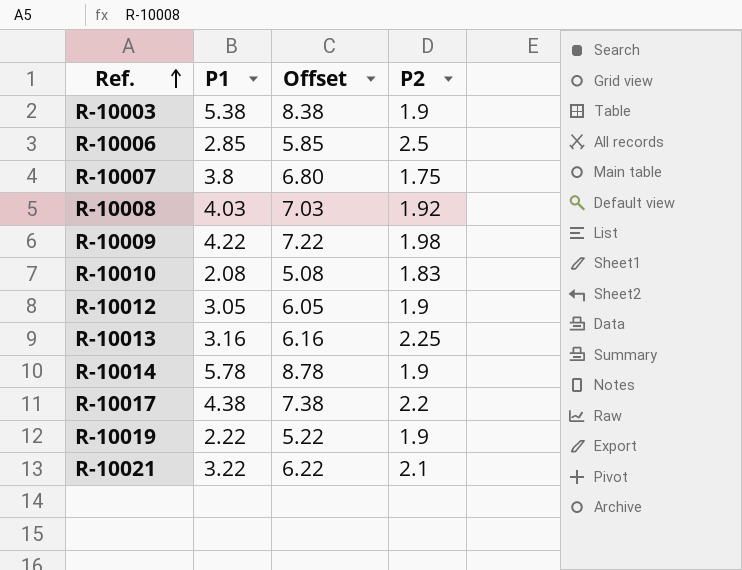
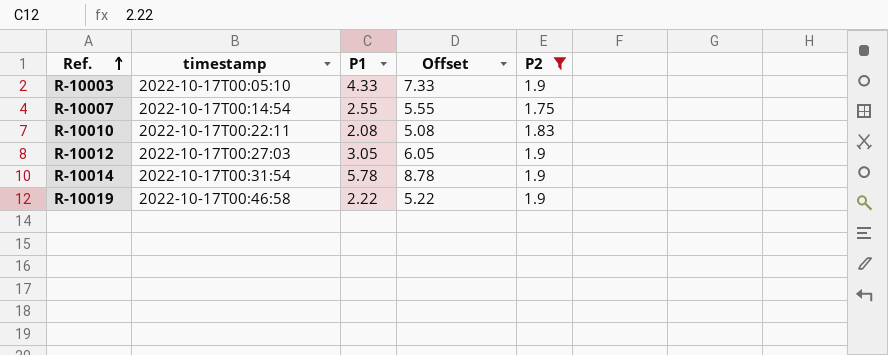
filter: none -> P2 <= 1.9
column timestamp | position: none -> 2
R-10003 | P1: 5.38 -> 4.33
R-10003 | Offset: 8.38 -> 7.33
R-10007 | P1: 3.8 -> 2.55
R-10007 | Offset: 6.80 -> 5.55

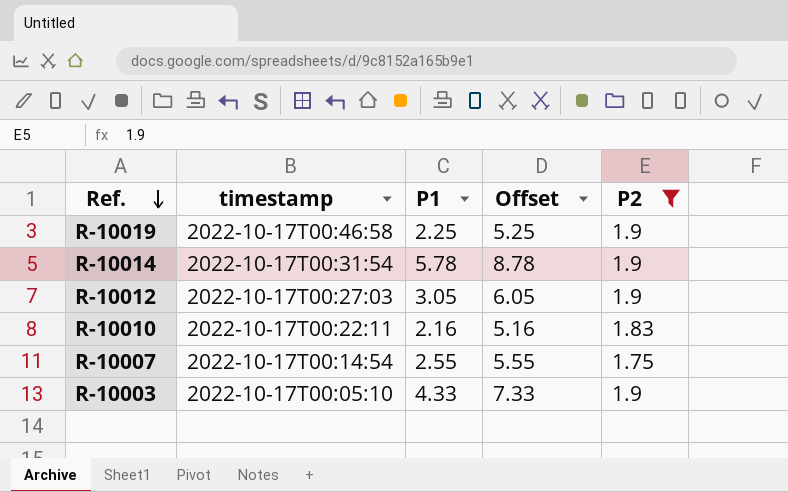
row order: Ref. ascending -> Ref. descending
R-10019 | P1: 2.22 -> 2.25
R-10019 | Offset: 5.22 -> 5.25
R-10010 | P1: 2.08 -> 2.16
R-10010 | Offset: 5.08 -> 5.16

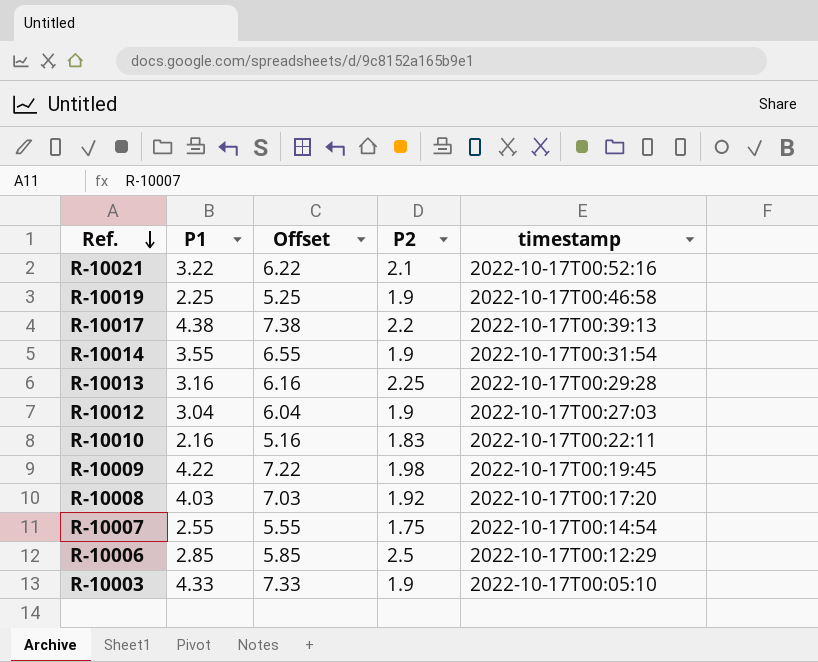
filter: P2 <= 1.9 -> none
column timestamp | position: 2 -> 5
R-10014 | P1: 5.78 -> 3.55
R-10014 | Offset: 8.78 -> 6.55
R-10012 | P1: 3.05 -> 3.04
R-10012 | Offset: 6.05 -> 6.04

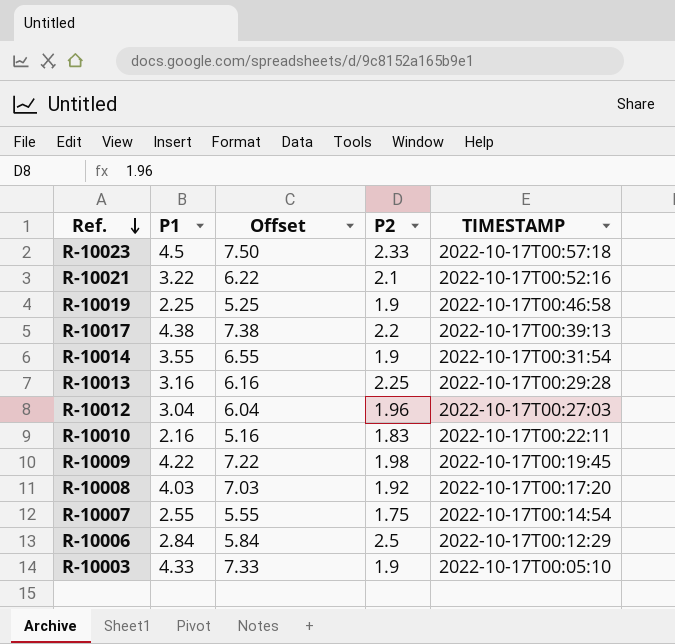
column name: timestamp -> TIMESTAMP
row R-10023: none -> 4.5 | 7.50 | 2.33 | 2022-10-17T00:57:18
R-10012 | P2: 1.9 -> 1.96
R-10006 | P1: 2.85 -> 2.84
R-10006 | Offset: 5.85 -> 5.84

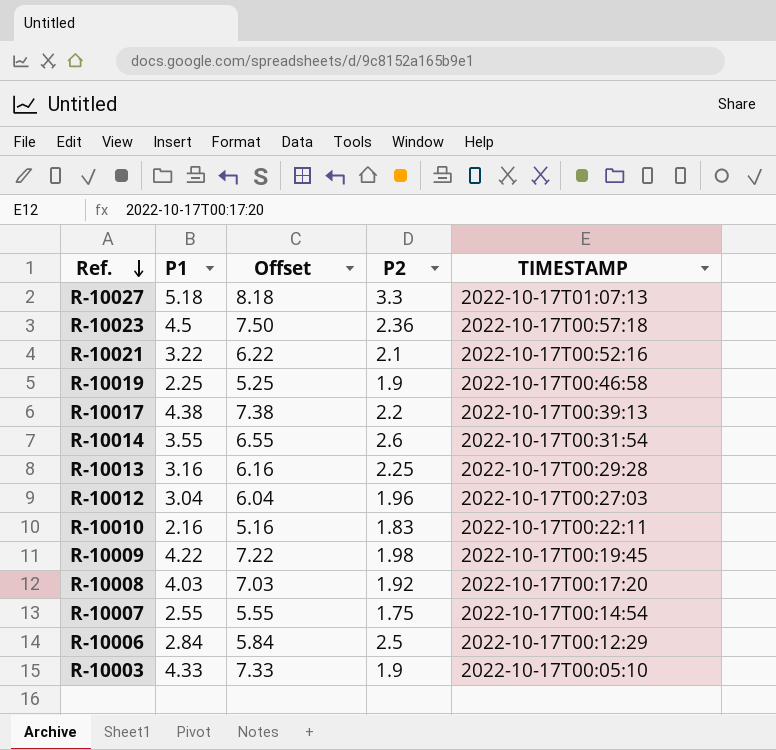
row R-10027: none -> 5.18 | 8.18 | 3.3 | 2022-10-17T01:07:13
R-10023 | P2: 2.33 -> 2.36
R-10014 | P2: 1.9 -> 2.6

